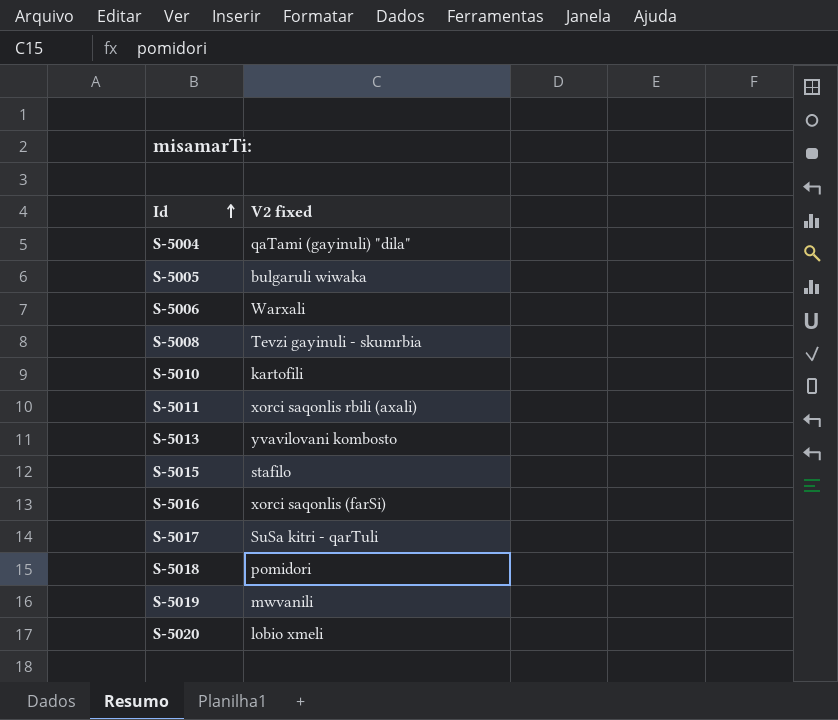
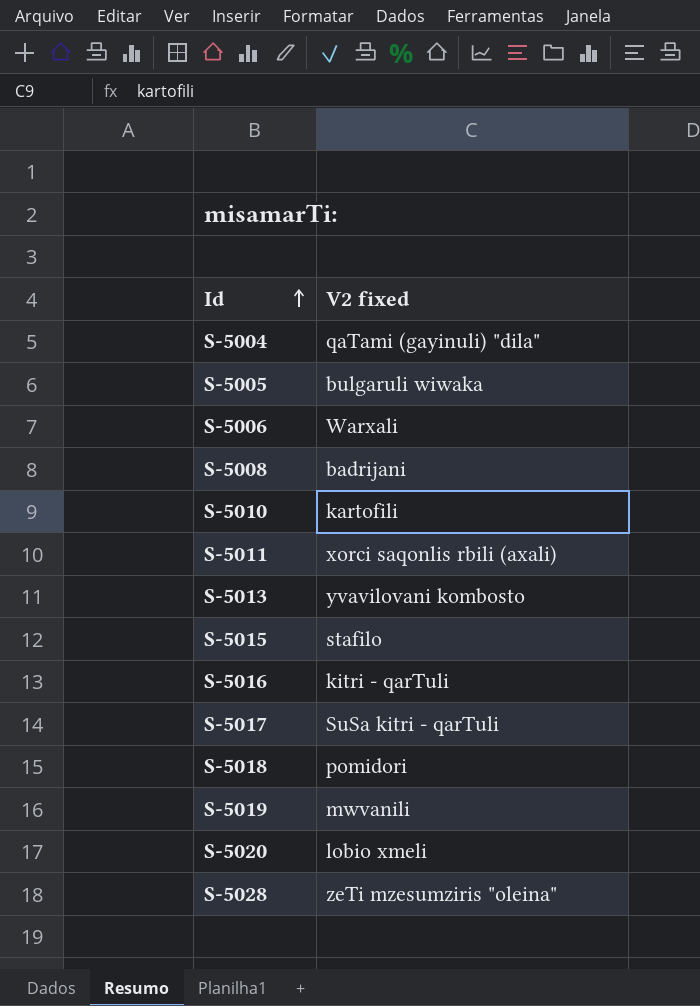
S-5008 | V2 fixed: Tevzi gayinuli - skumrbia -> badrijani
S-5016 | V2 fixed: xorci saqonlis (farSi) -> kitri - qarTuli
row S-5028: none -> zeTi mzesumziris "oleina"

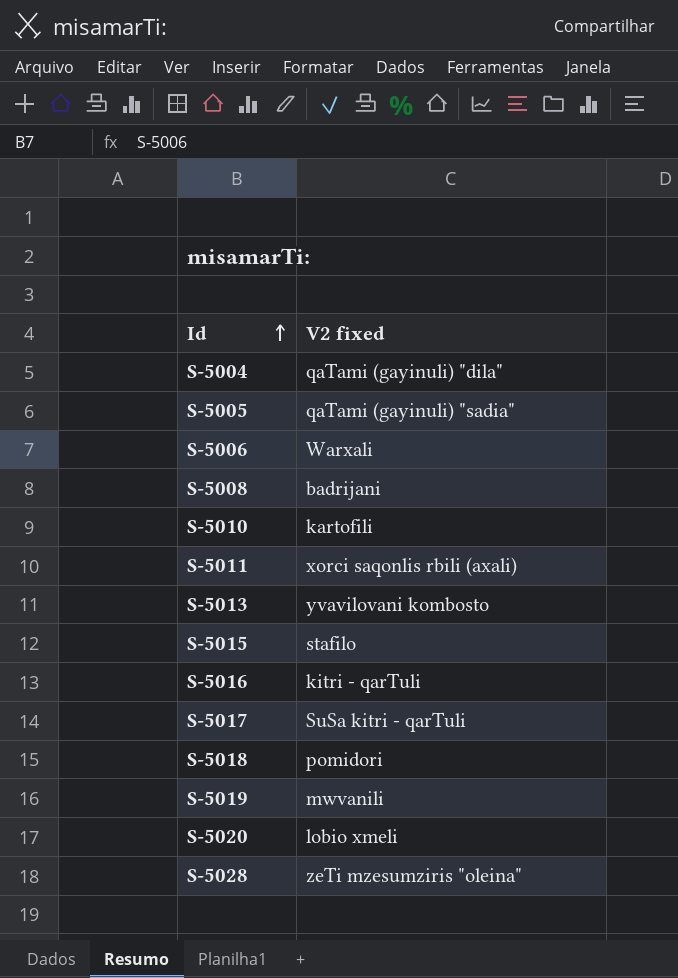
S-5005 | V2 fixed: bulgaruli wiwaka -> qaTami (gayinuli) "sadia"

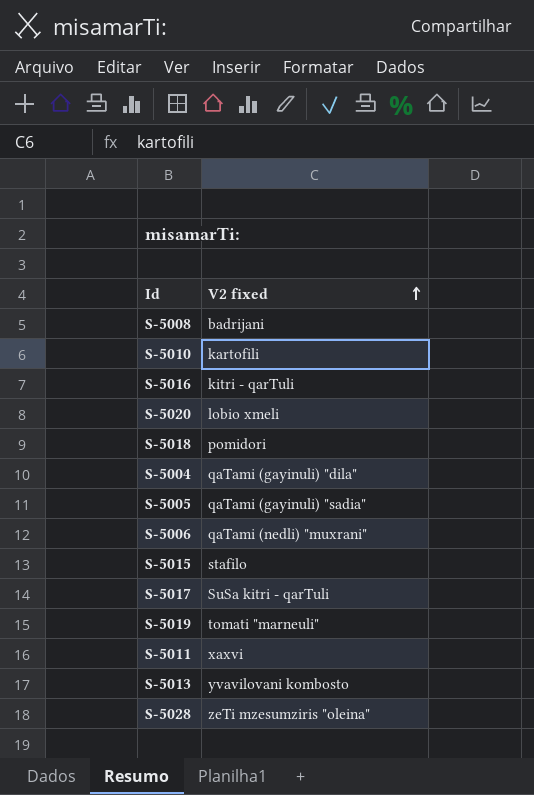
row order: Id ascending -> V2 fixed ascending
S-5006 | V2 fixed: Warxali -> qaTami (nedli) "muxrani"
S-5019 | V2 fixed: mwvanili -> tomati "marneuli"
S-5011 | V2 fixed: xorci saqonlis rbili (axali) -> xaxvi

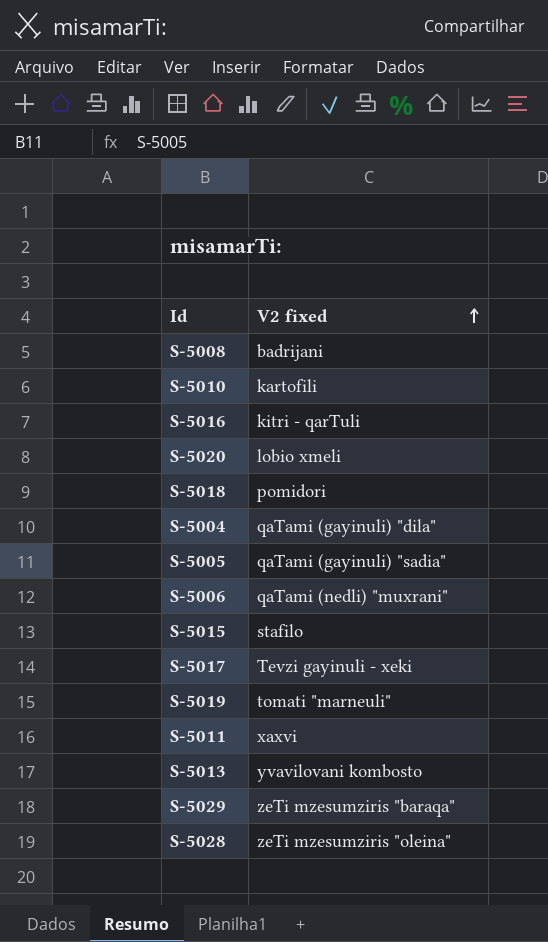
S-5017 | V2 fixed: SuSa kitri - qarTuli -> Tevzi gayinuli - xeki
row S-5029: none -> zeTi mzesumziris "baraqa"

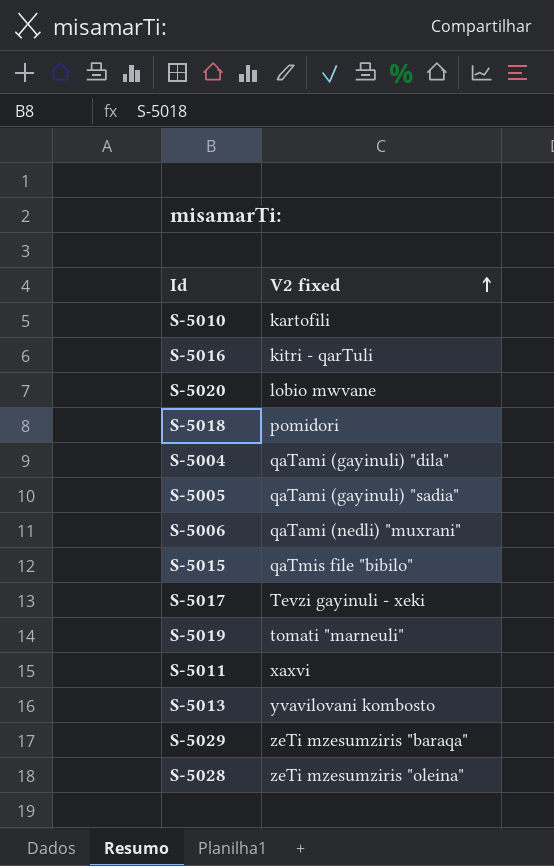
row S-5008: badrijani -> none
S-5020 | V2 fixed: lobio xmeli -> lobio mwvane
S-5015 | V2 fixed: stafilo -> qaTmis file "bibilo"

